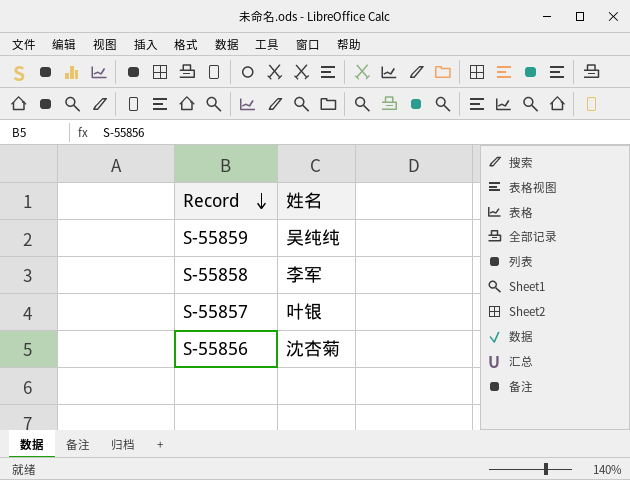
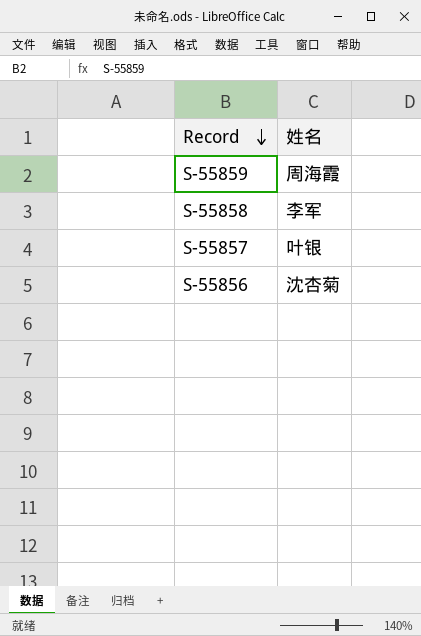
S-55859 | 姓名: 吴纯纯 -> 周海霞

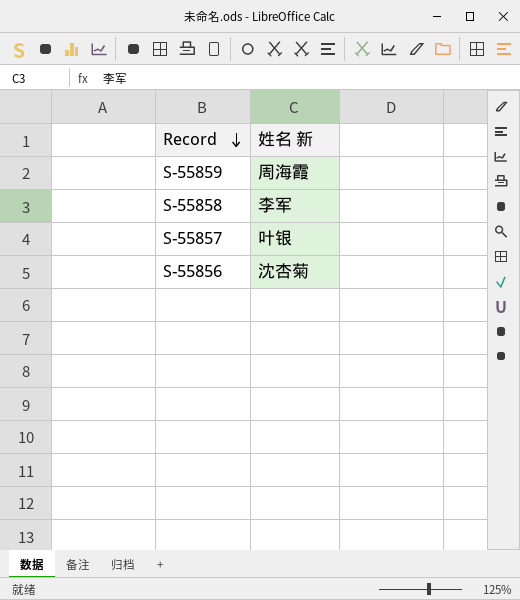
column name: 姓名 -> 姓名 新

